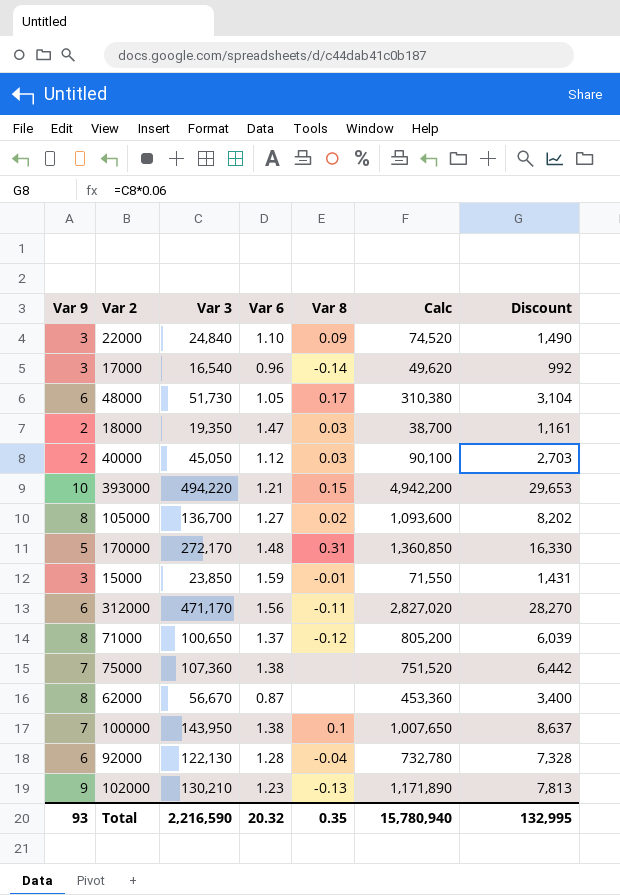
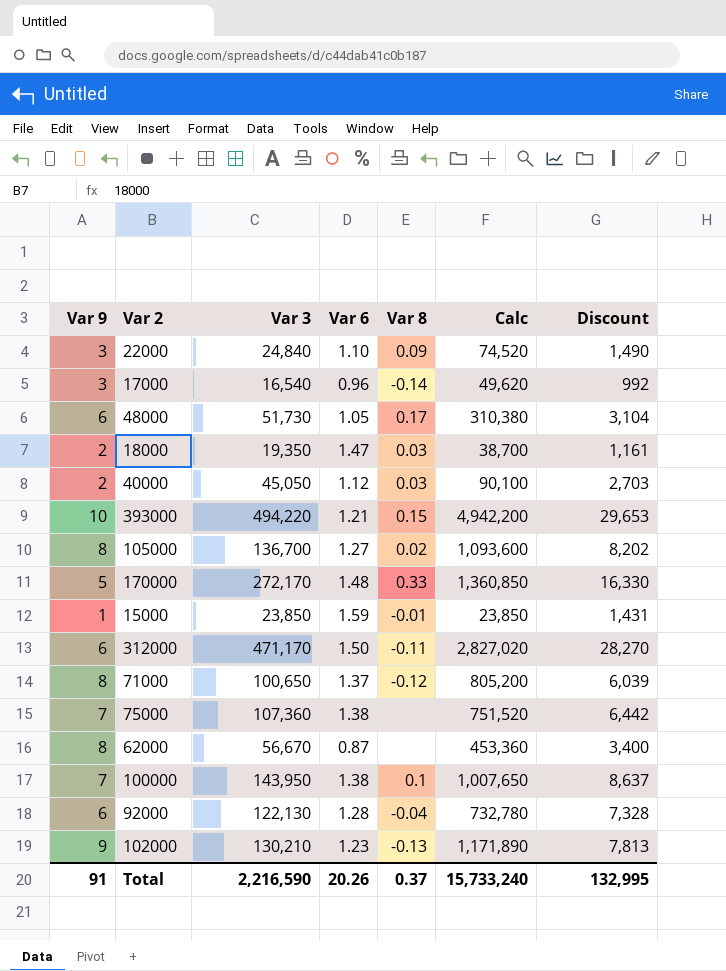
170000 | Var 8: 0.31 -> 0.33
15000 | Var 9: 3 -> 1
15000 | Calc: 71,550 -> 23,850
312000 | Var 6: 1.56 -> 1.50
Total | Var 9: 93 -> 91
Total | Var 6: 20.32 -> 20.26
Total | Var 8: 0.35 -> 0.37
Total | Calc: 15,780,940 -> 15,733,240

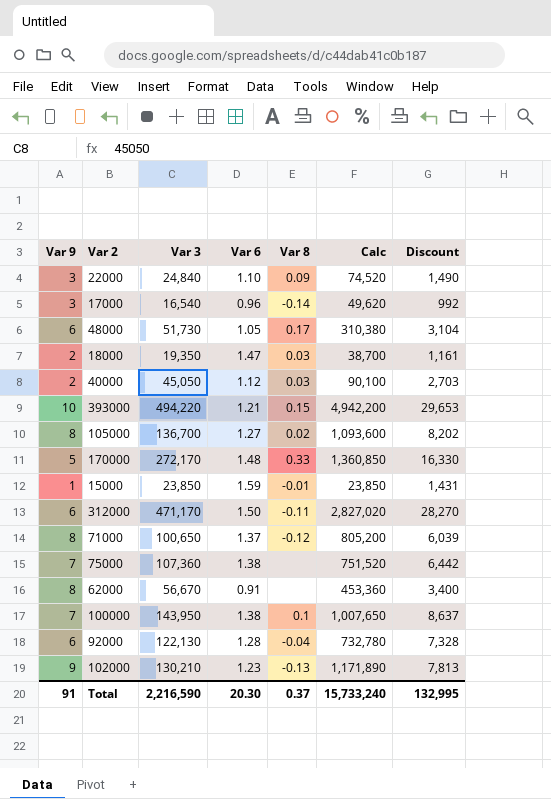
62000 | Var 6: 0.87 -> 0.91
Total | Var 6: 20.26 -> 20.30

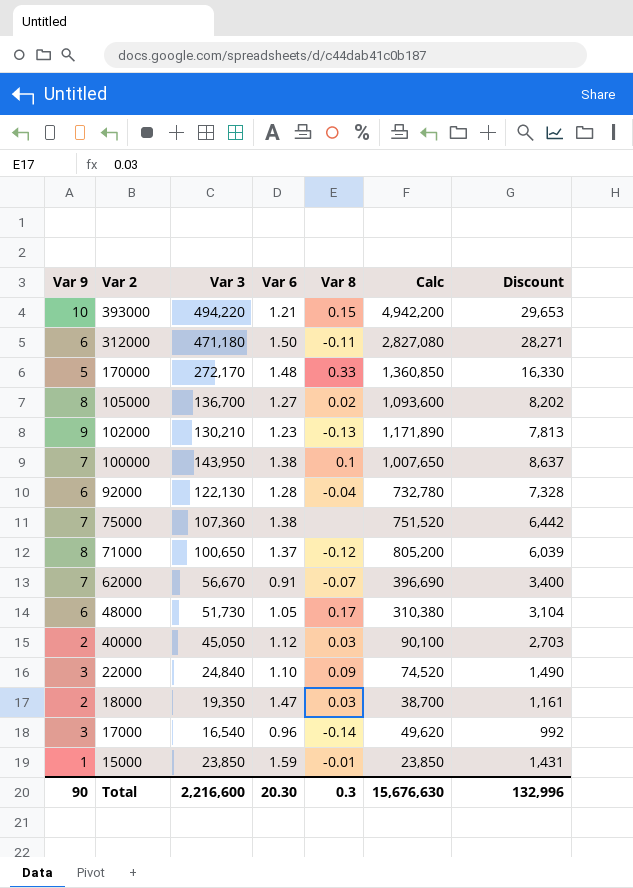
row order: none -> Var 2 descending
312000 | Var 3: 471,170 -> 471,180
312000 | Calc: 2,827,020 -> 2,827,080
312000 | Discount: 28,270 -> 28,271
62000 | Var 9: 8 -> 7
62000 | Var 8: none -> -0.07
62000 | Calc: 453,360 -> 396,690
Total | Var 9: 91 -> 90
Total | Var 3: 2,216,590 -> 2,216,600
Total | Var 8: 0.37 -> 0.3
Total | Calc: 15,733,240 -> 15,676,630
Total | Discount: 132,995 -> 132,996

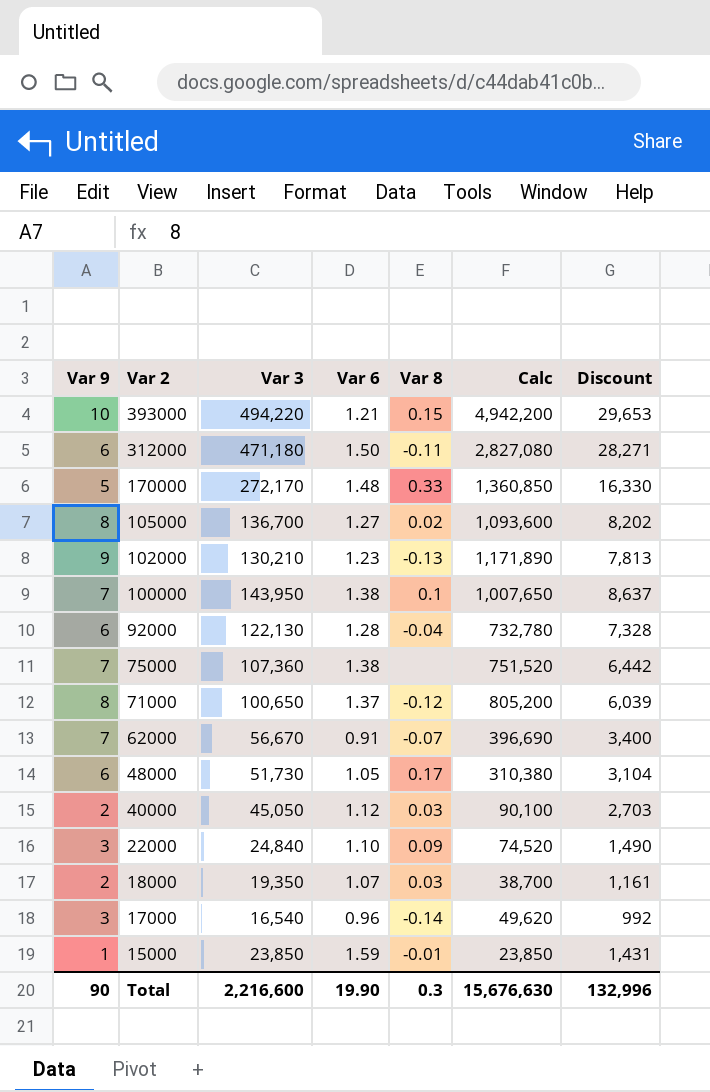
18000 | Var 6: 1.47 -> 1.07
Total | Var 6: 20.30 -> 19.90

